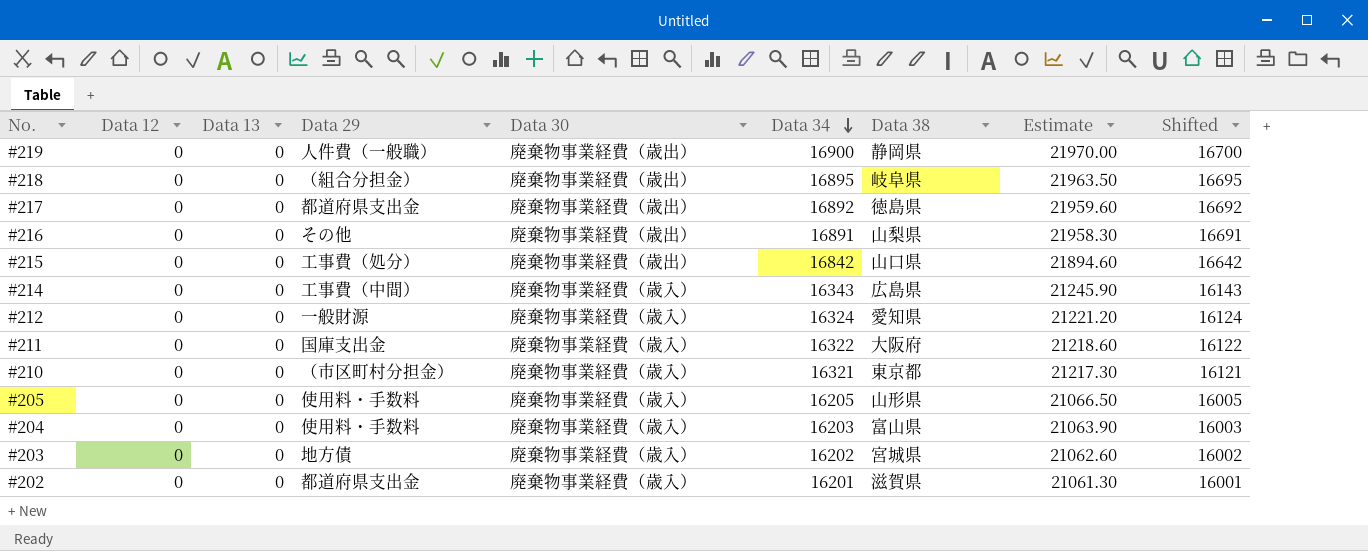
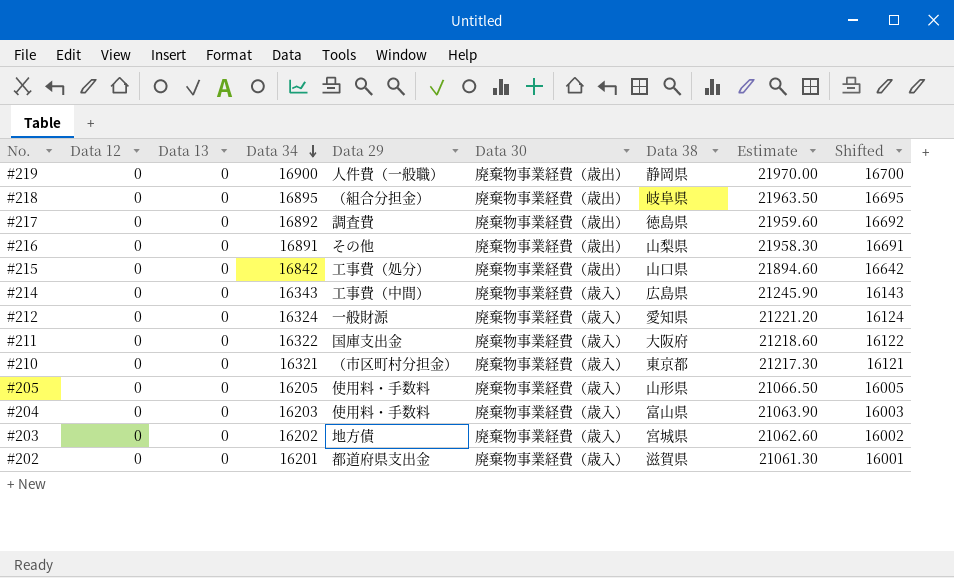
column Data 34 | position: 6 -> 4
#217 | Data 29: 都道府県支出金 -> 調査費

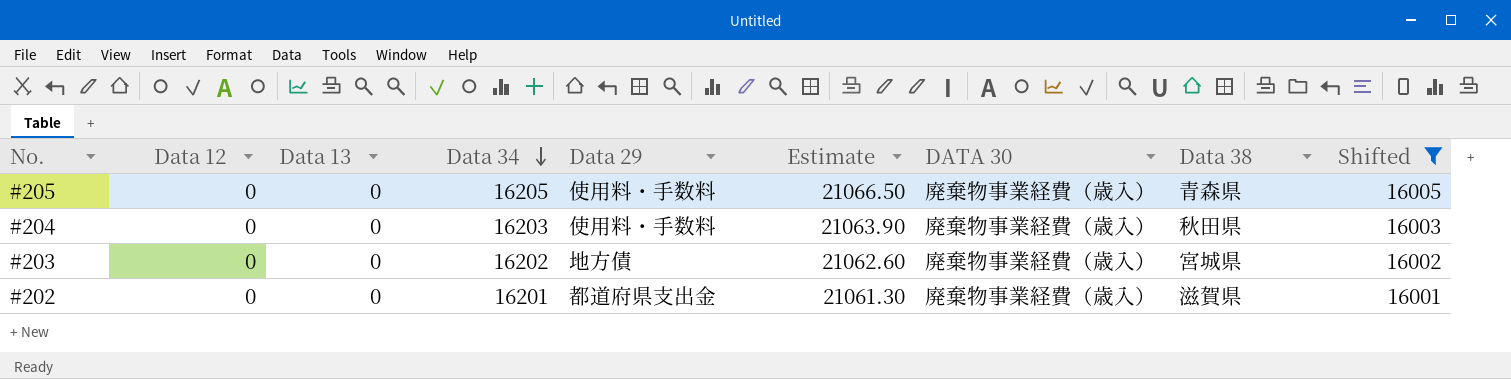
filter: none -> Shifted <= 16005
column Estimate | position: 8 -> 6
column name: Data 30 -> DATA 30
#205 | Data 38: 山形県 -> 青森県
#204 | Data 38: 富山県 -> 秋田県

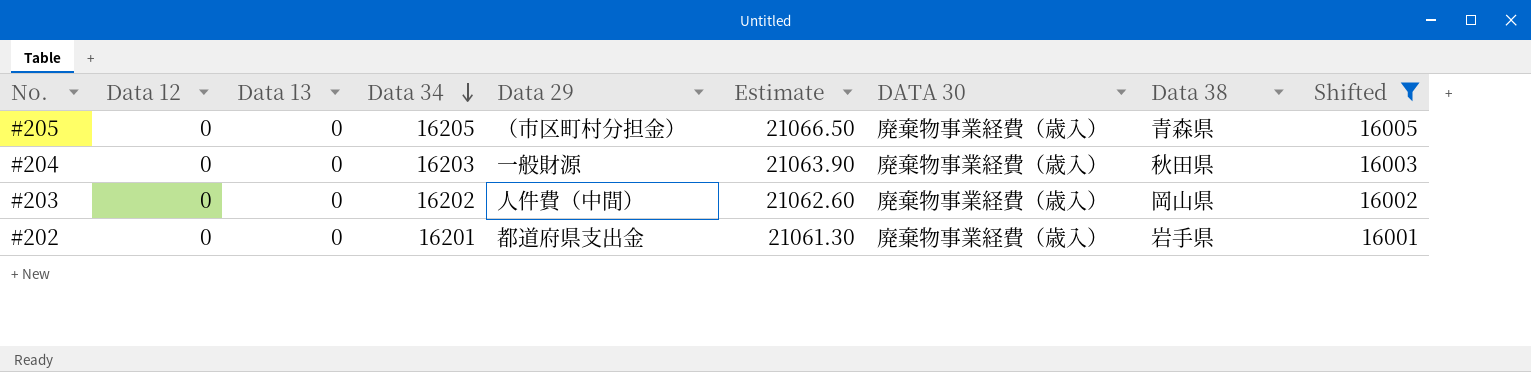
#205 | Data 29: 使用料・手数料 -> （市区町村分担金）
#204 | Data 29: 使用料・手数料 -> 一般財源
#203 | Data 29: 地方債 -> 人件費（中間）
#203 | Data 38: 宮城県 -> 岡山県
#202 | Data 38: 滋賀県 -> 岩手県

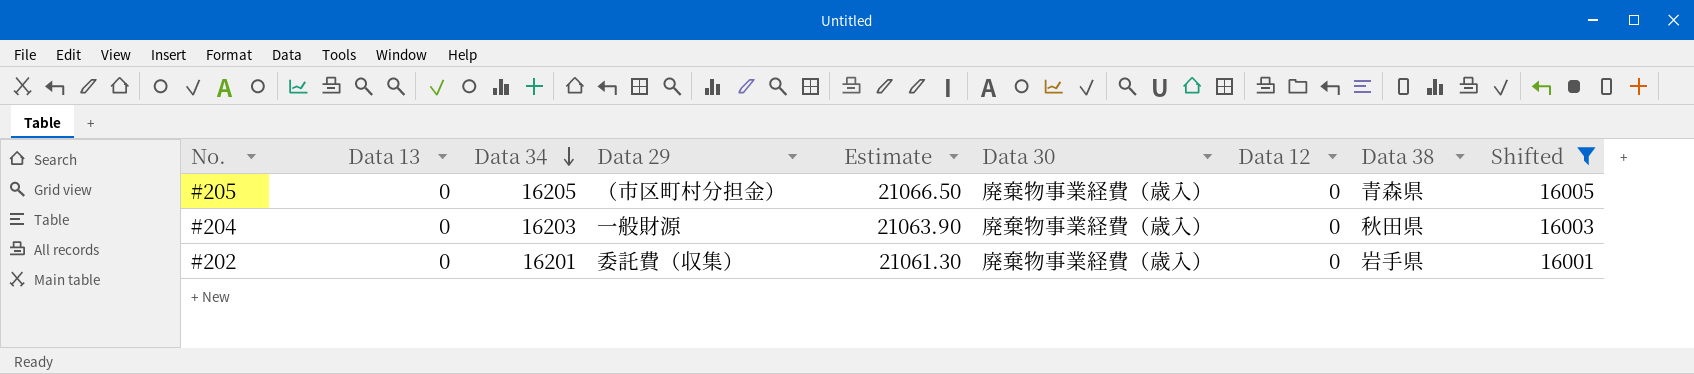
column name: DATA 30 -> Data 30
column Data 12 | position: 2 -> 7
row #203: 0 | 0 | 16202 | 人件費（中間） | 21062.60 | 廃棄物事業経費（歳入） | 岡山県 | 16002 -> none
#202 | Data 29: 都道府県支出金 -> 委託費（収集）

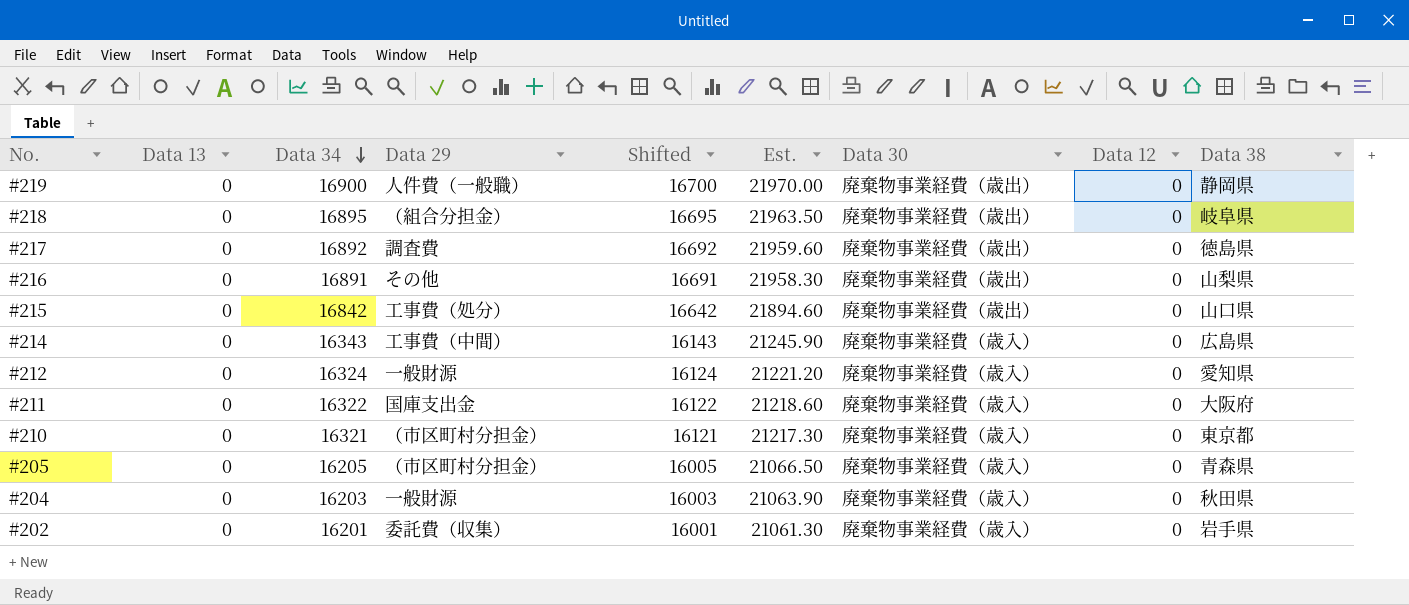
filter: Shifted <= 16005 -> none
column Shifted | position: 9 -> 5
column name: Estimate -> Est.

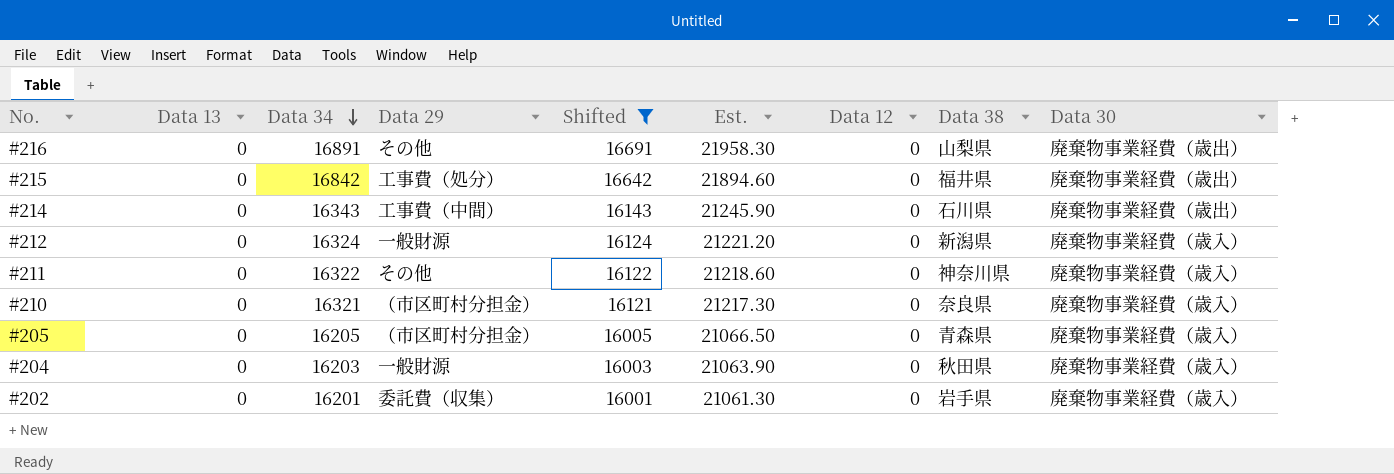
filter: none -> Shifted <= 16691
column Data 30 | position: 7 -> 9
#215 | Data 38: 山口県 -> 福井県
#214 | Data 38: 広島県 -> 石川県
#214 | Data 30: 廃棄物事業経費（歳入） -> 廃棄物事業経費（歳出）
#212 | Data 38: 愛知県 -> 新潟県
#211 | Data 29: 国庫支出金 -> その他
#211 | Data 38: 大阪府 -> 神奈川県
#210 | Data 38: 東京都 -> 奈良県

